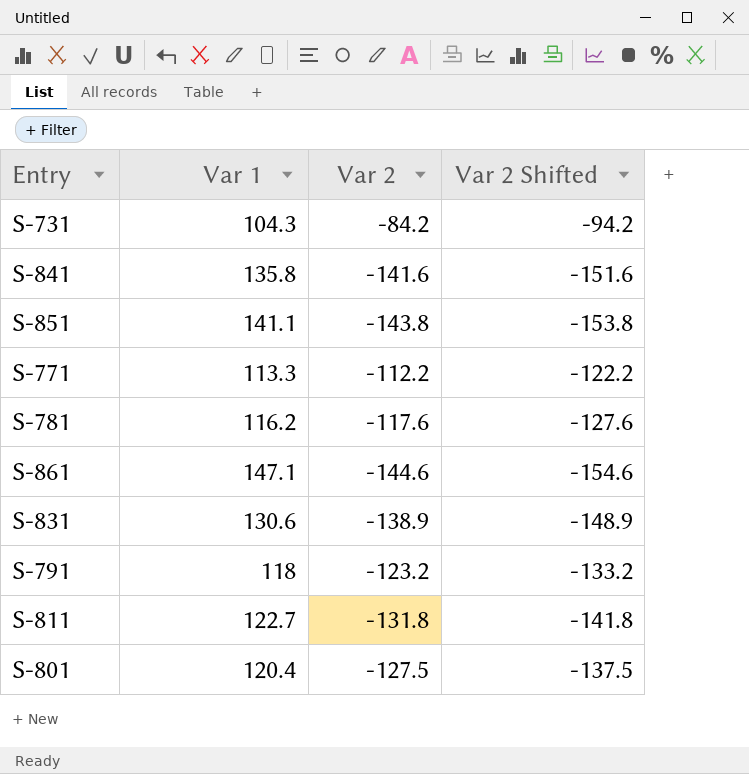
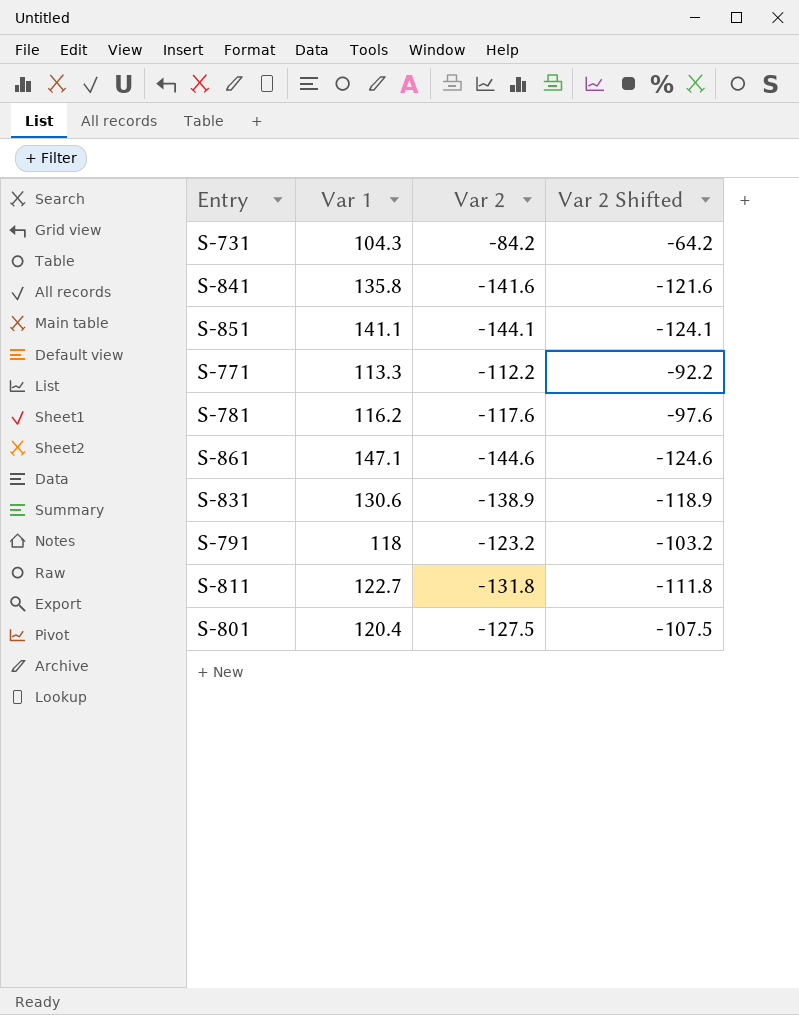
column Var 2 Shifted | formula: [Var 2] - 10 -> [Var 2] + 20
S-851 | Var 2: -143.8 -> -144.1

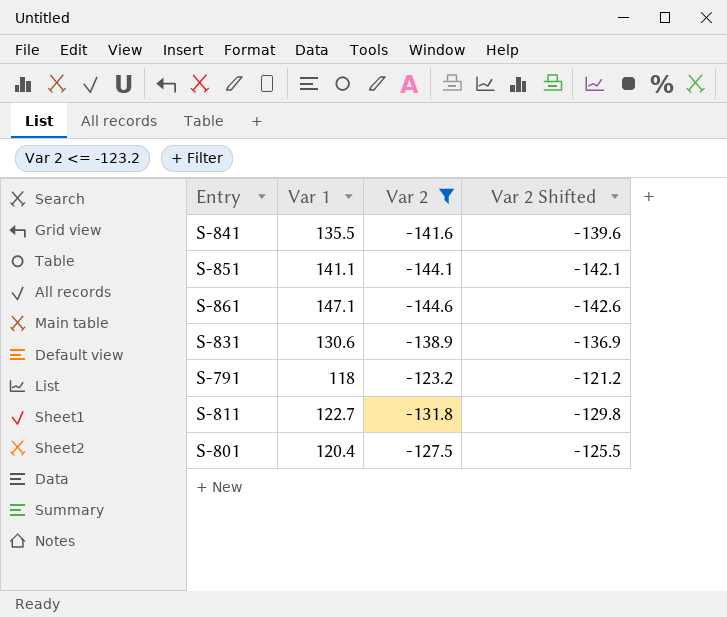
filter: none -> Var 2 <= -123.2
column Var 2 Shifted | formula: [Var 2] + 20 -> [Var 2] + 2
S-841 | Var 1: 135.8 -> 135.5

